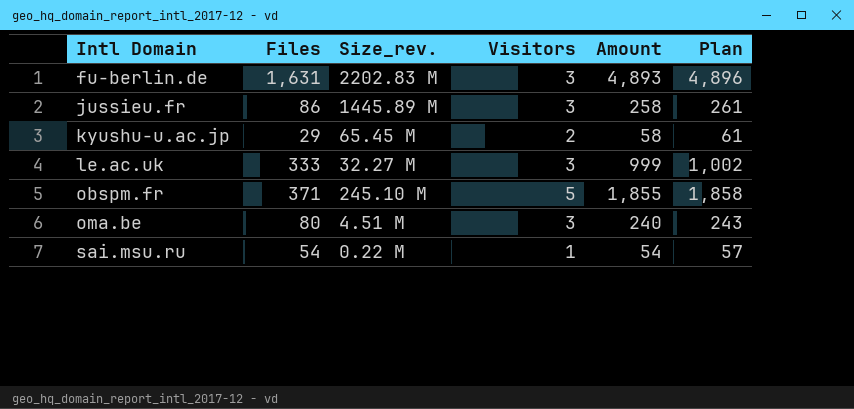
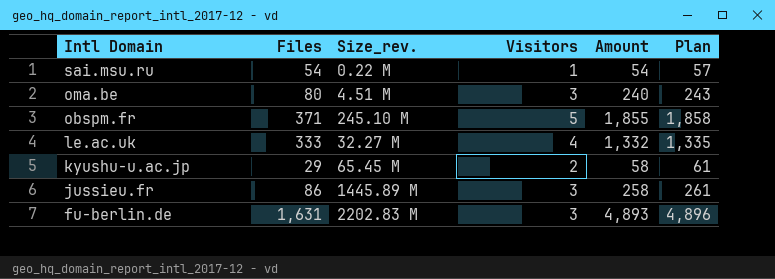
row order: Intl Domain ascending -> Intl Domain descending
le.ac.uk | Visitors: 3 -> 4
le.ac.uk | Amount: 999 -> 1,332
le.ac.uk | Plan: 1,002 -> 1,335

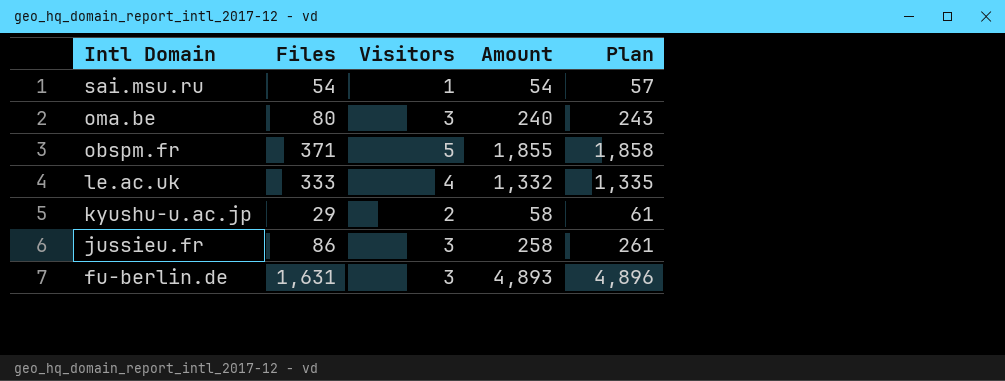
column Size_rev. | position: 3 -> none

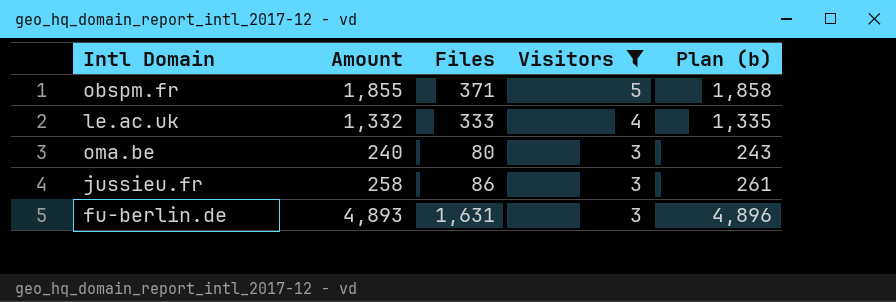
filter: none -> Visitors >= 3
row order: Intl Domain descending -> Visitors descending
column Amount | position: 4 -> 2
column name: Plan -> Plan (b)

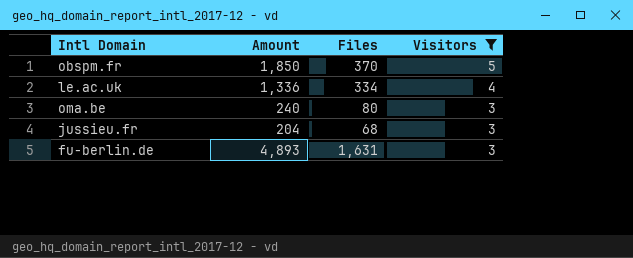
column Plan (b) | formula: [Amount] + 3 -> none
obspm.fr | Amount: 1,855 -> 1,850
obspm.fr | Files: 371 -> 370
le.ac.uk | Amount: 1,332 -> 1,336
le.ac.uk | Files: 333 -> 334
jussieu.fr | Amount: 258 -> 204
jussieu.fr | Files: 86 -> 68

